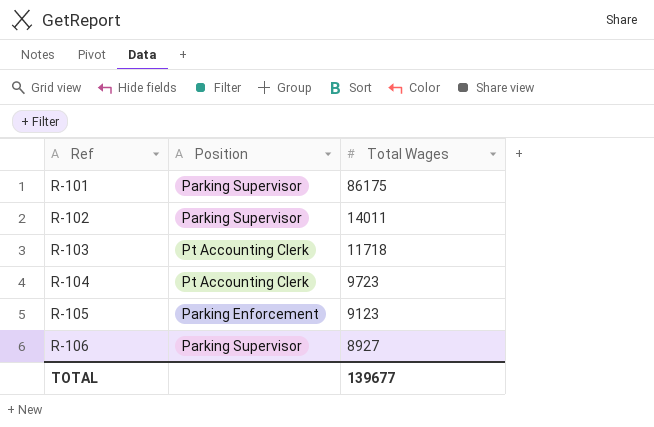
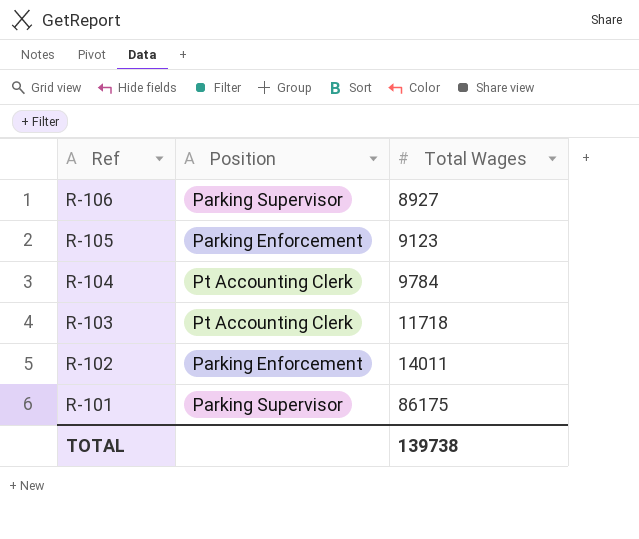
row order: Ref ascending -> Ref descending
R-104 | Total Wages: 9723 -> 9784
R-102 | Position: Parking Supervisor -> Parking Enforcement
TOTAL | Total Wages: 139677 -> 139738

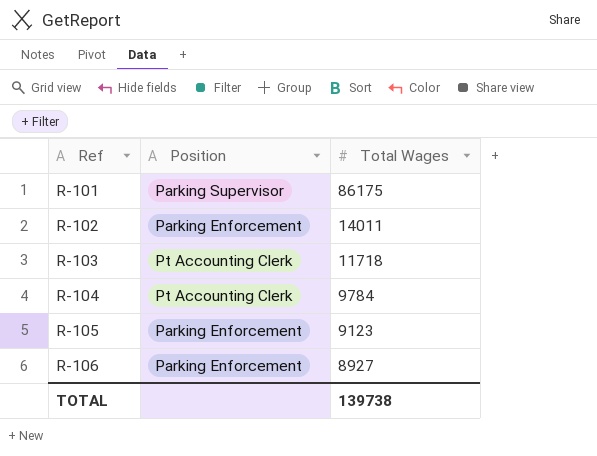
row order: Ref descending -> Ref ascending
R-106 | Position: Parking Supervisor -> Parking Enforcement

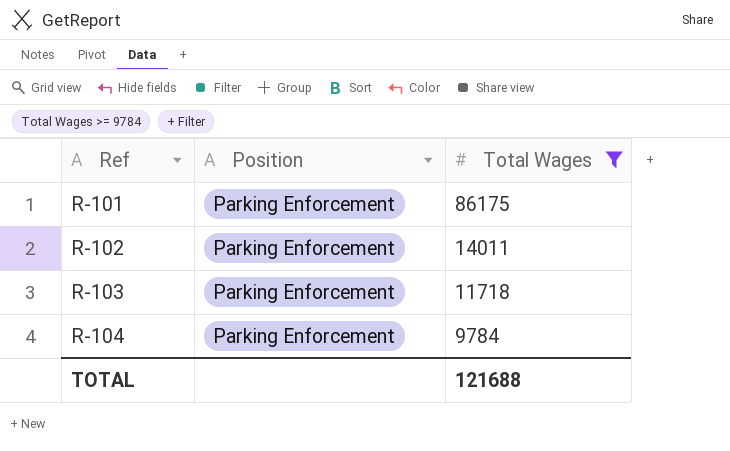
filter: none -> Total Wages >= 9784
R-101 | Position: Parking Supervisor -> Parking Enforcement
R-103 | Position: Pt Accounting Clerk -> Parking Enforcement
R-104 | Position: Pt Accounting Clerk -> Parking Enforcement
TOTAL | Total Wages: 139738 -> 121688

